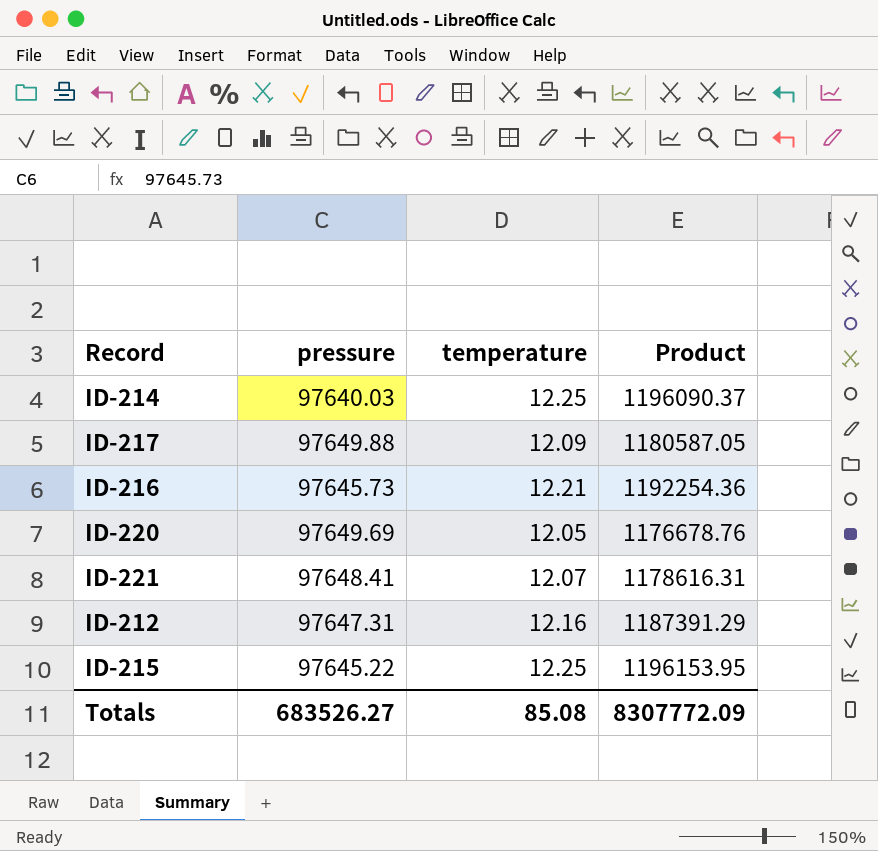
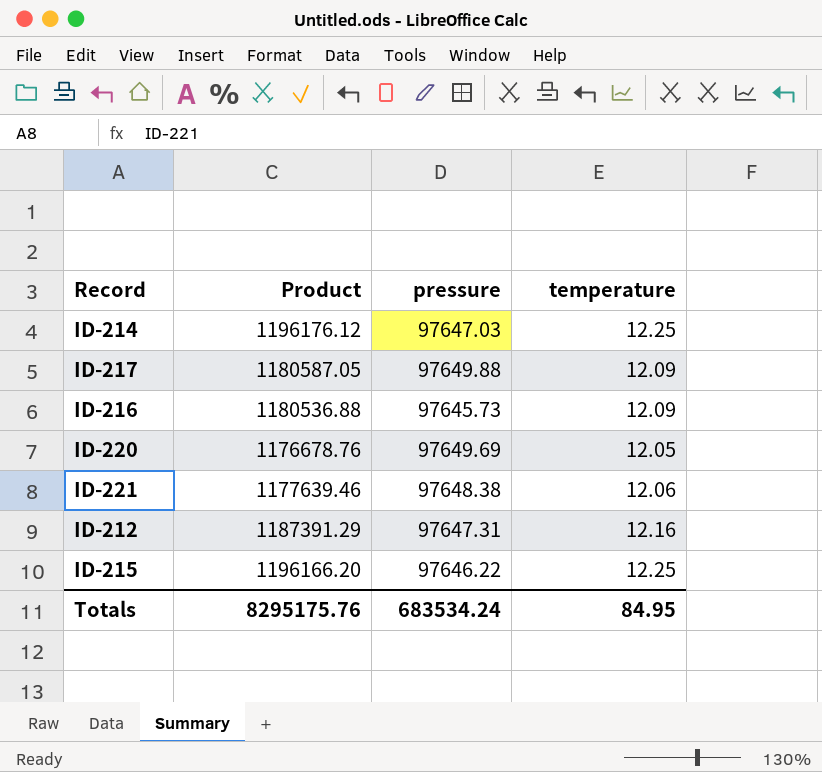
column Product | position: 4 -> 2
ID-214 | Product: 1196090.37 -> 1196176.12
ID-214 | pressure: 97640.03 -> 97647.03
ID-216 | Product: 1192254.36 -> 1180536.88
ID-216 | temperature: 12.21 -> 12.09
ID-221 | Product: 1178616.31 -> 1177639.46
ID-221 | pressure: 97648.41 -> 97648.38
ID-221 | temperature: 12.07 -> 12.06
ID-215 | Product: 1196153.95 -> 1196166.20
ID-215 | pressure: 97645.22 -> 97646.22
Totals | Product: 8307772.09 -> 8295175.76
Totals | pressure: 683526.27 -> 683534.24
Totals | temperature: 85.08 -> 84.95

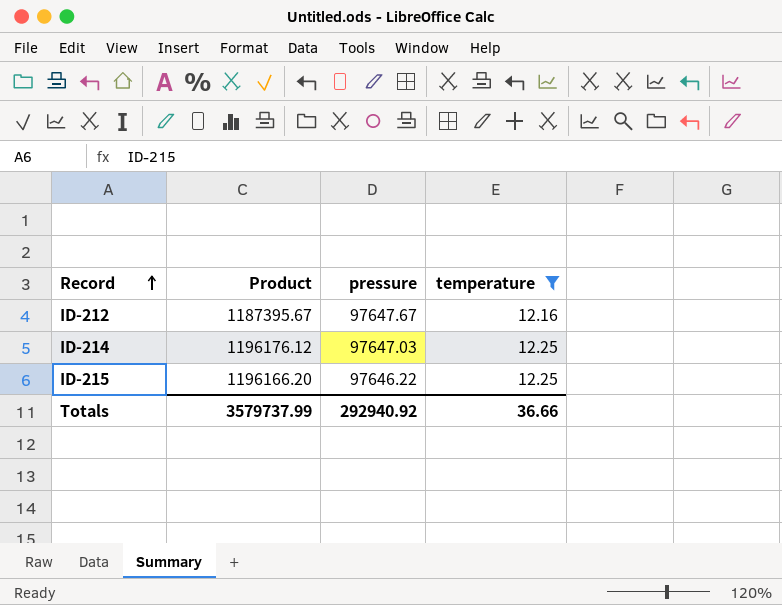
filter: none -> temperature >= 12.16
row order: none -> Record ascending
ID-212 | Product: 1187391.29 -> 1187395.67
ID-212 | pressure: 97647.31 -> 97647.67
Totals | Product: 8295175.76 -> 3579737.99
Totals | pressure: 683534.24 -> 292940.92
Totals | temperature: 84.95 -> 36.66

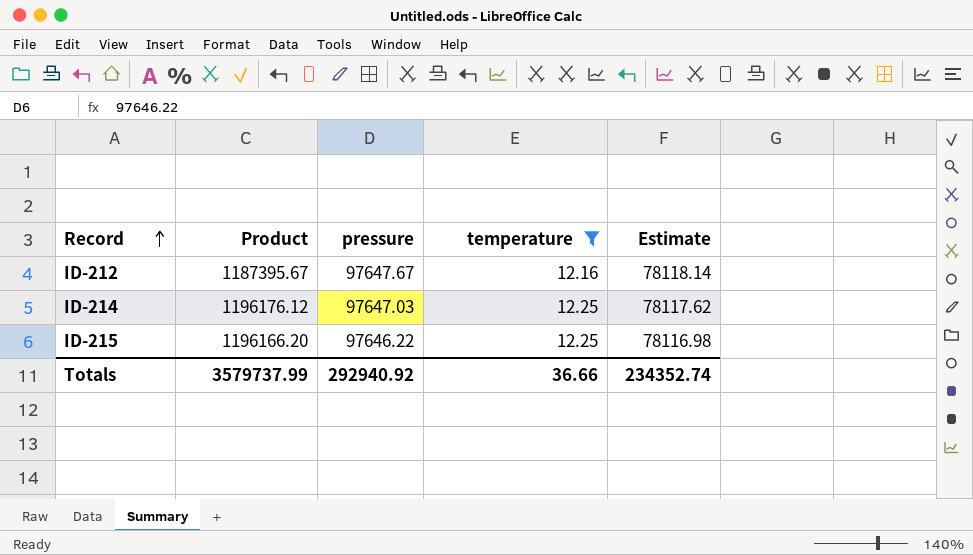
column Estimate | formula: none -> [pressure] * 0.8

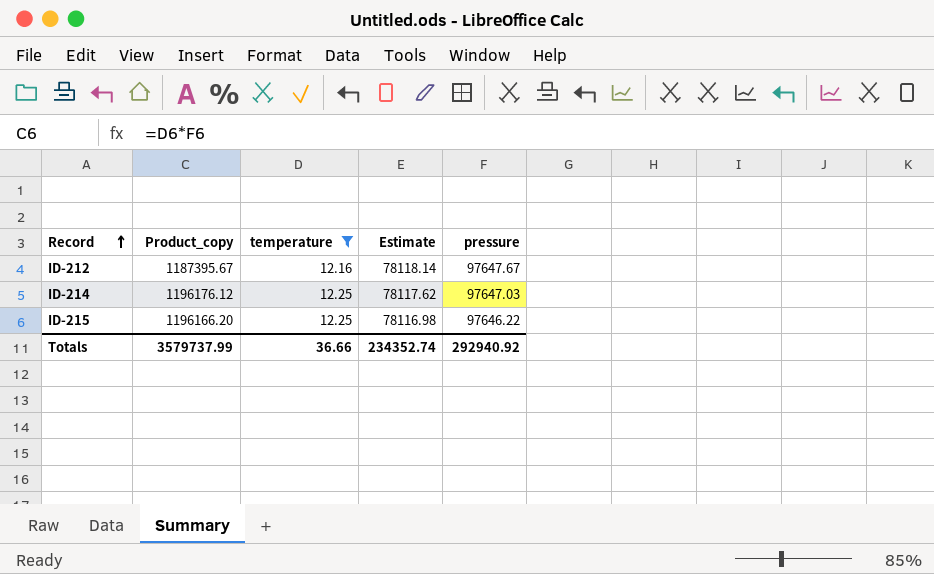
column name: Product -> Product_copy
column pressure | position: 3 -> 5

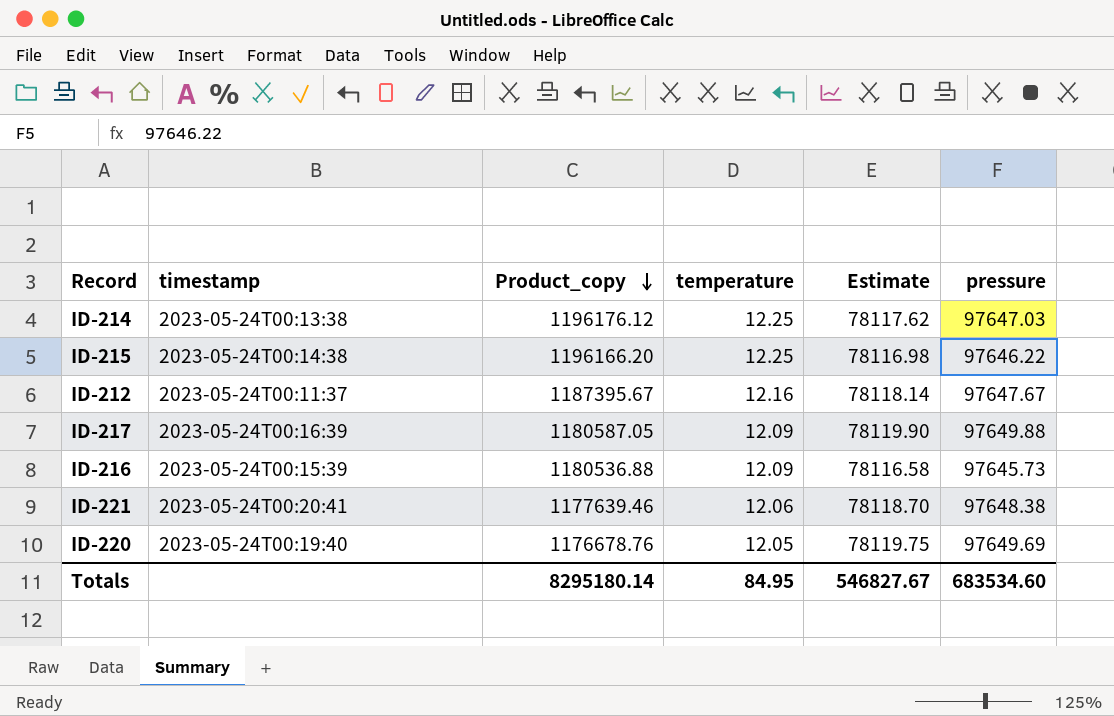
filter: temperature >= 12.16 -> none
row order: Record ascending -> Product_copy descending
column timestamp | position: none -> 2
Totals | Product_copy: 3579737.99 -> 8295180.14
Totals | temperature: 36.66 -> 84.95
Totals | Estimate: 234352.74 -> 546827.67
Totals | pressure: 292940.92 -> 683534.60

